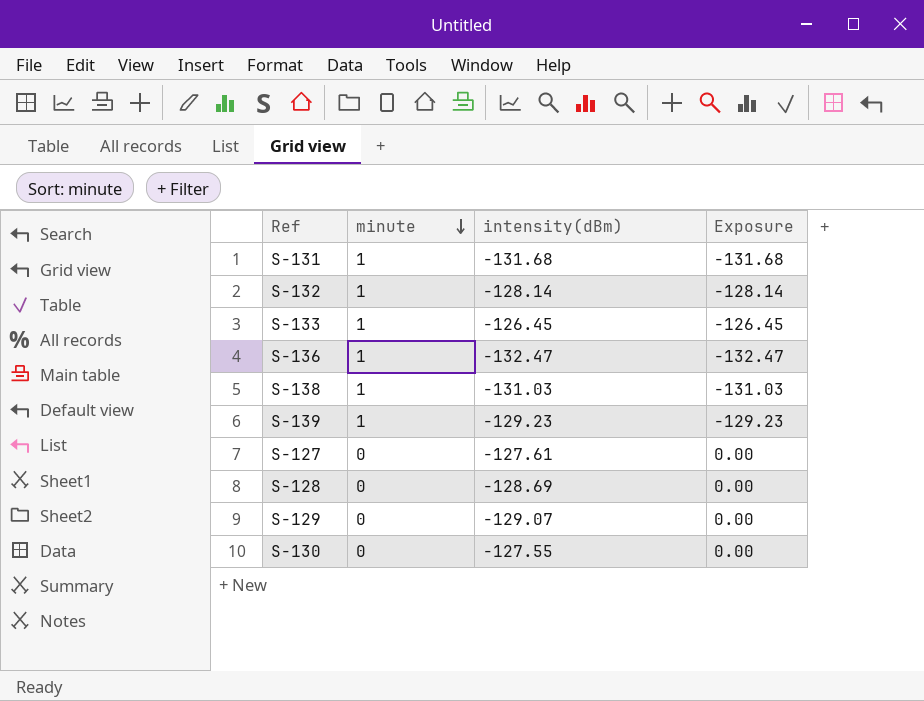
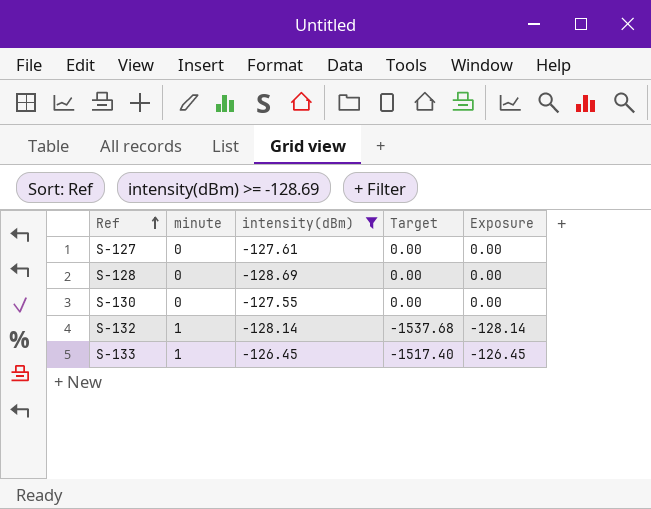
filter: none -> intensity(dBm) >= -128.69
row order: minute descending -> Ref ascending
column Target | formula: none -> [Exposure] * 12

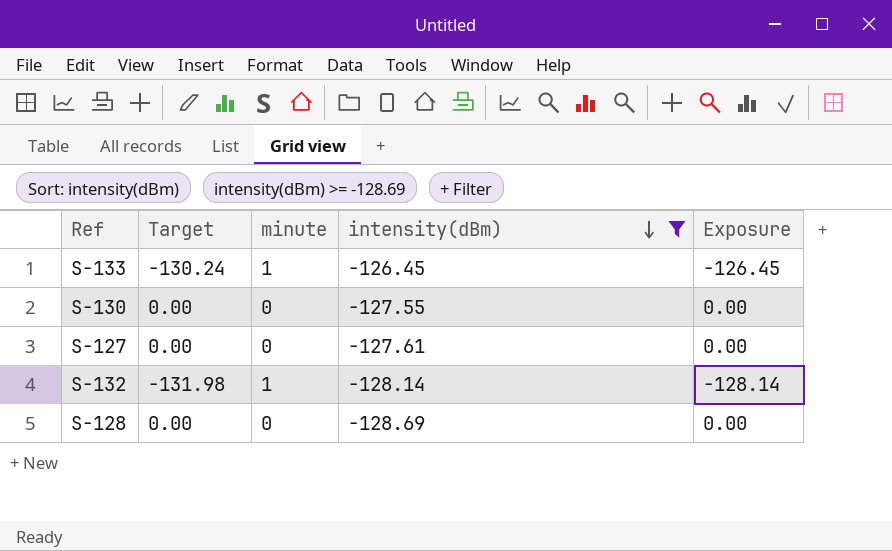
row order: Ref ascending -> intensity(dBm) descending
column Target | formula: [Exposure] * 12 -> [Exposure] * 1.03
column Target | position: 4 -> 2

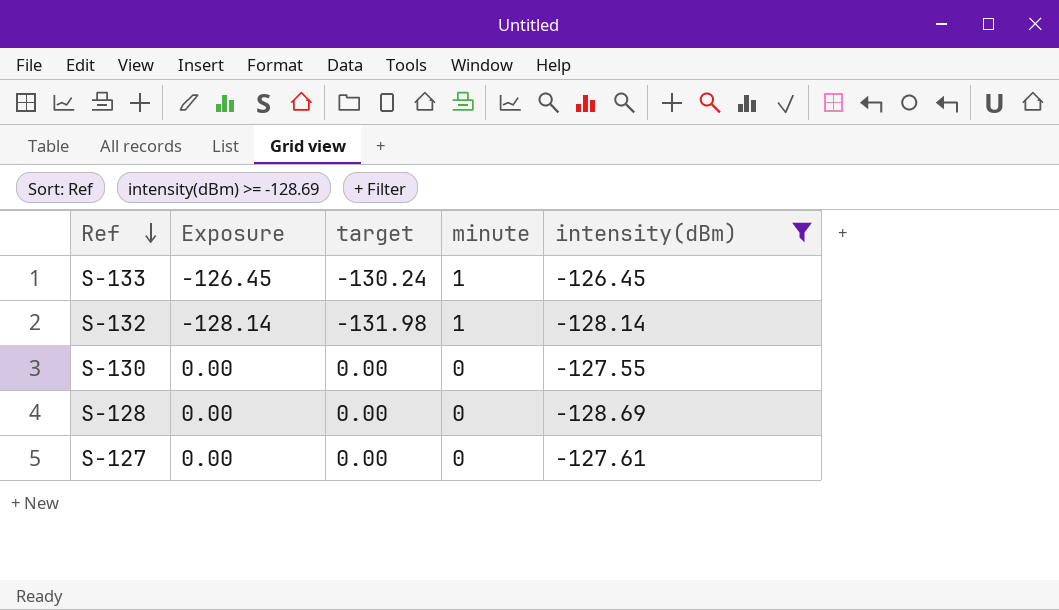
row order: intensity(dBm) descending -> Ref descending
column Exposure | position: 5 -> 2
column name: Target -> target

